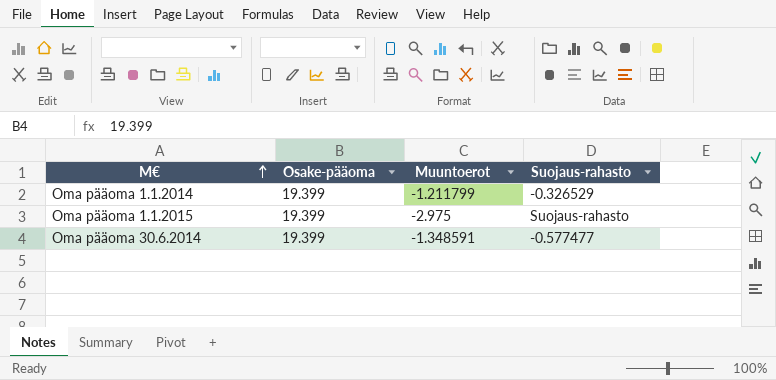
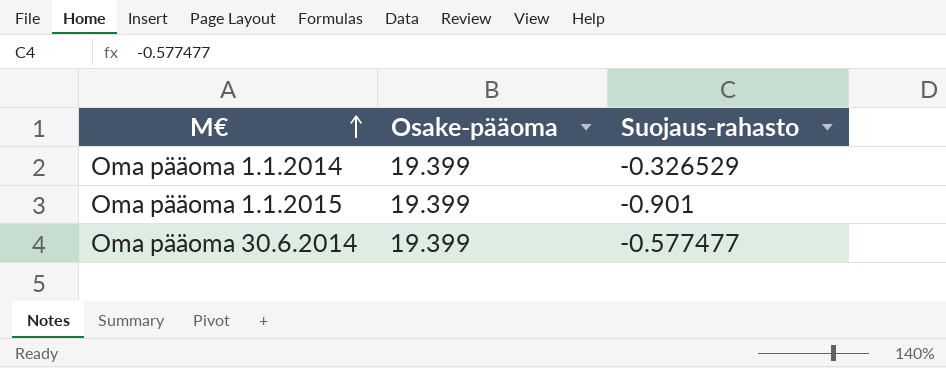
column Muuntoerot | position: 3 -> none
Oma pääoma 1.1.2015 | Suojaus-rahasto: Suojaus-rahasto -> -0.901

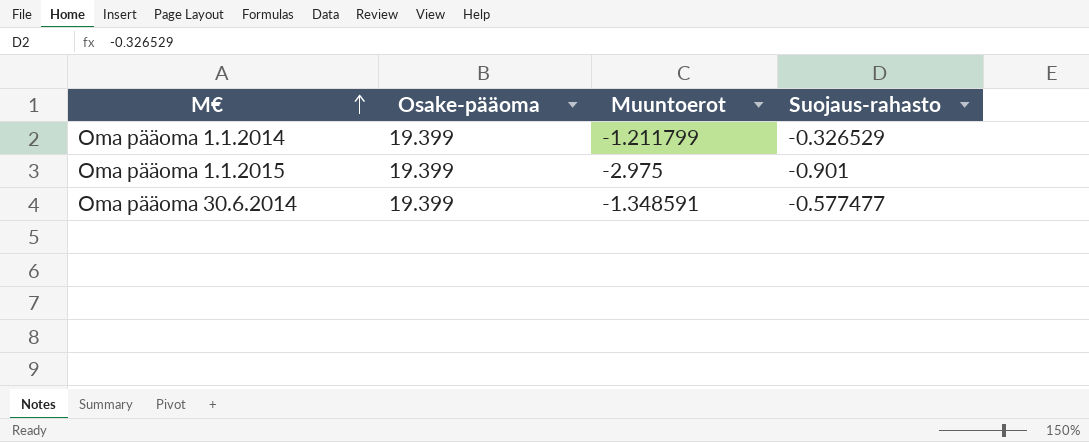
column Muuntoerot | position: none -> 3

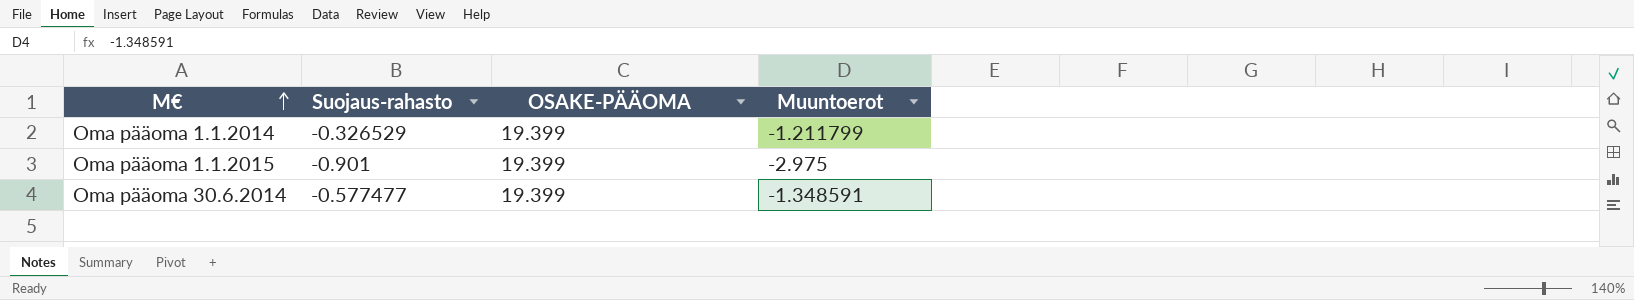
column Suojaus-rahasto | position: 4 -> 2
column name: Osake-pääoma -> OSAKE-PÄÄOMA

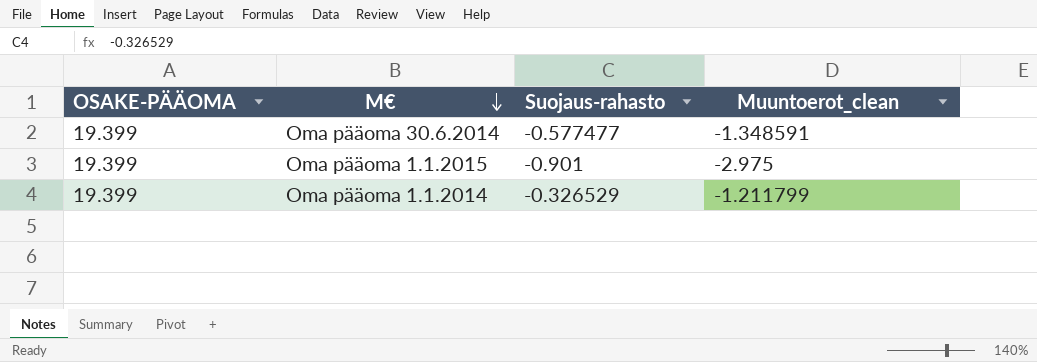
row order: M€ ascending -> M€ descending
column OSAKE-PÄÄOMA | position: 3 -> 1
column name: Muuntoerot -> Muuntoerot_clean

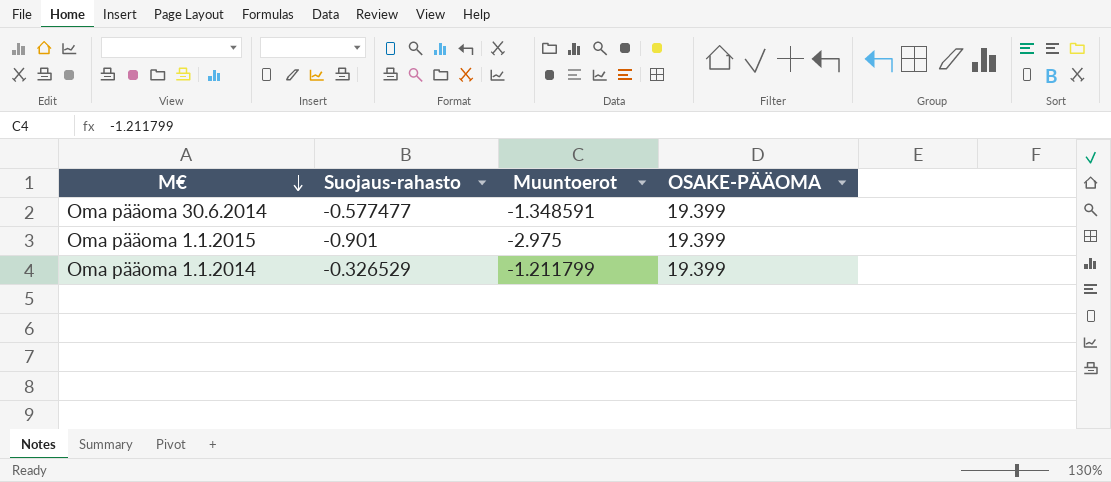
column name: Muuntoerot_clean -> Muuntoerot
column OSAKE-PÄÄOMA | position: 1 -> 4

